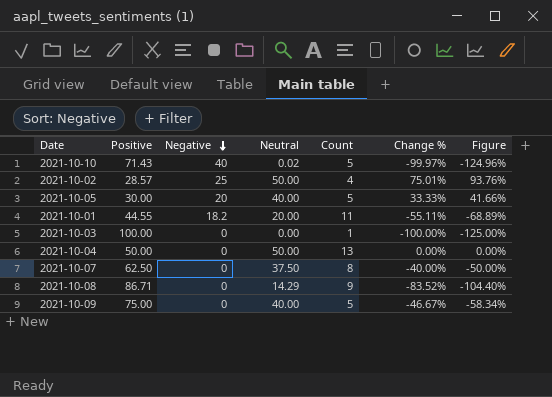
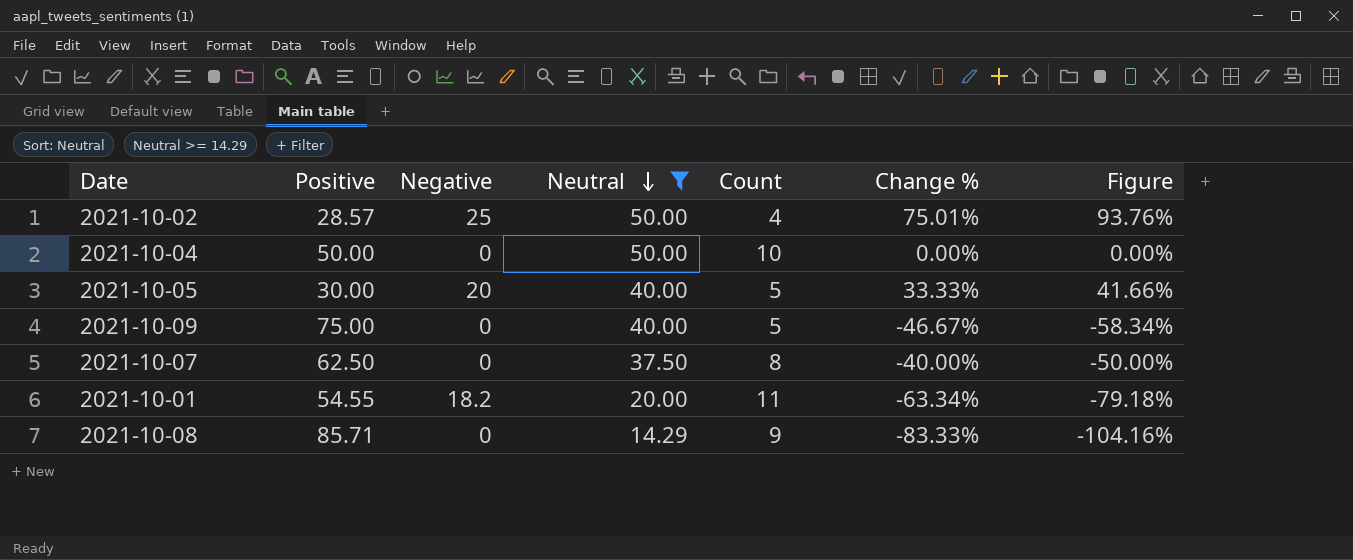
filter: none -> Neutral >= 14.29
row order: Negative descending -> Neutral descending
2021-10-04 | Count: 13 -> 10
2021-10-01 | Positive: 44.55 -> 54.55
2021-10-01 | Change %: -55.11% -> -63.34%
2021-10-01 | Figure: -68.89% -> -79.18%
2021-10-08 | Positive: 86.71 -> 85.71
2021-10-08 | Change %: -83.52% -> -83.33%
2021-10-08 | Figure: -104.40% -> -104.16%

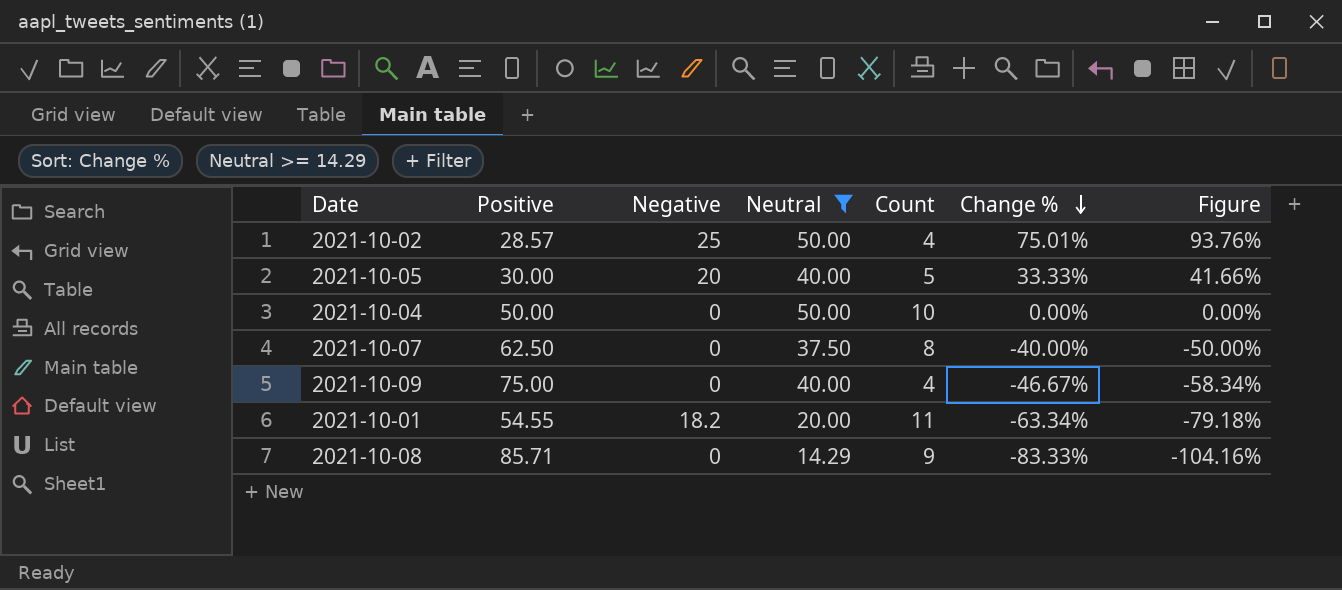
row order: Neutral descending -> Change % descending
2021-10-09 | Count: 5 -> 4

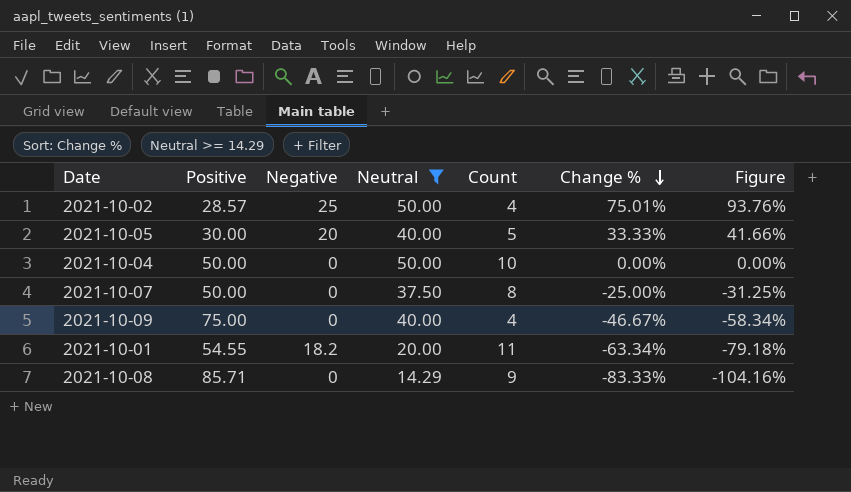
2021-10-07 | Positive: 62.50 -> 50.00
2021-10-07 | Change %: -40.00% -> -25.00%
2021-10-07 | Figure: -50.00% -> -31.25%

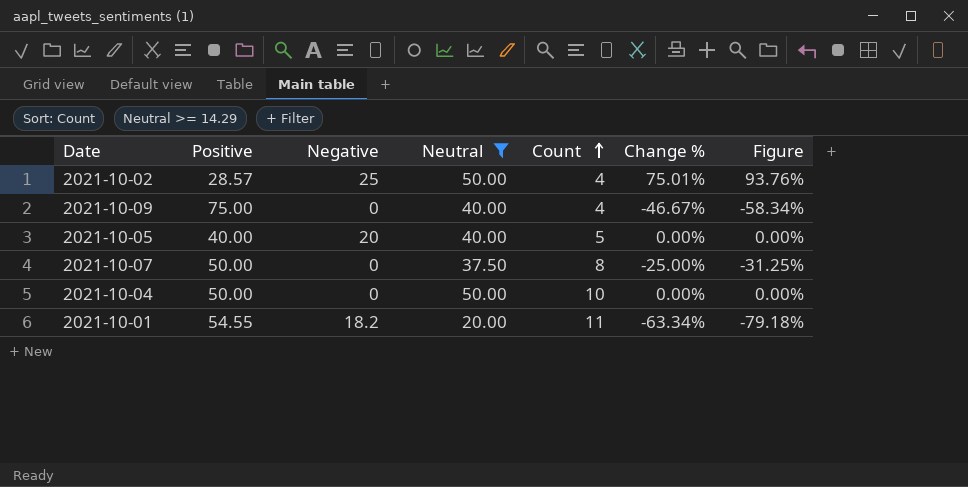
row order: Change % descending -> Count ascending
row 2021-10-08: 85.71 | 0 | 14.29 | 9 | -83.33% | -104.16% -> none
2021-10-05 | Positive: 30.00 -> 40.00
2021-10-05 | Change %: 33.33% -> 0.00%
2021-10-05 | Figure: 41.66% -> 0.00%

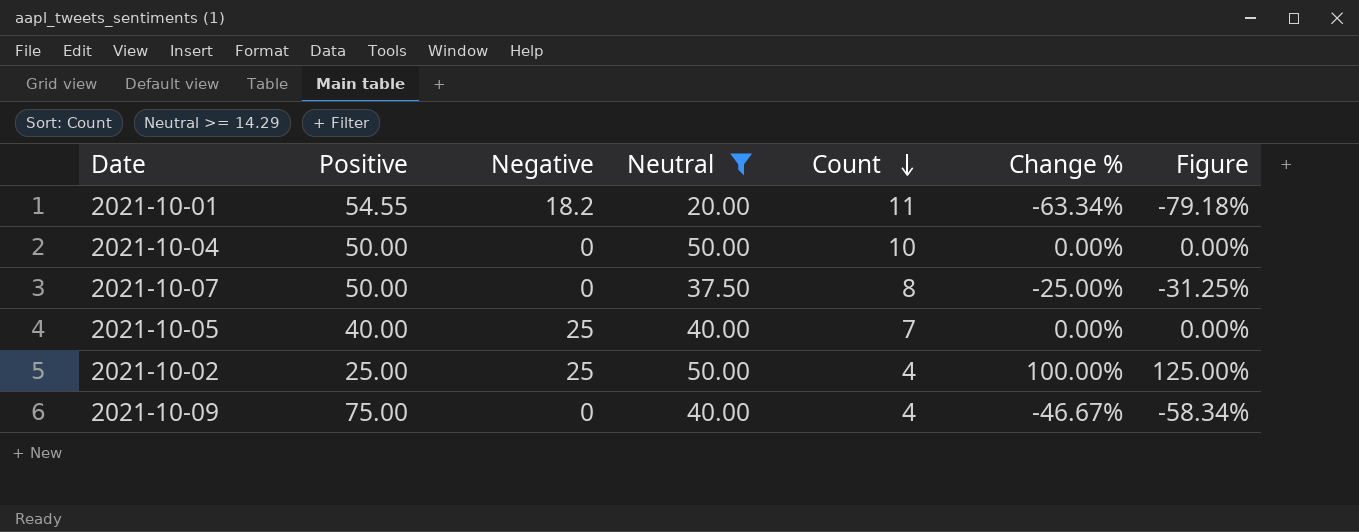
row order: Count ascending -> Count descending
2021-10-05 | Negative: 20 -> 25
2021-10-05 | Count: 5 -> 7
2021-10-02 | Positive: 28.57 -> 25.00
2021-10-02 | Change %: 75.01% -> 100.00%
2021-10-02 | Figure: 93.76% -> 125.00%

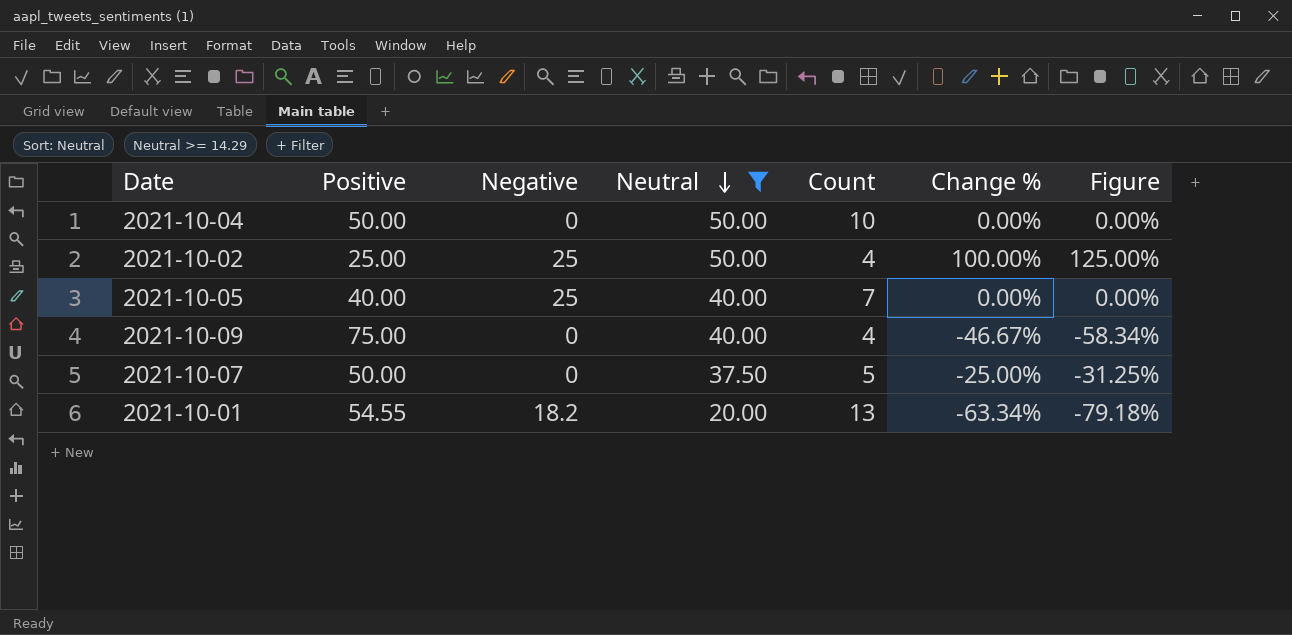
row order: Count descending -> Neutral descending
2021-10-07 | Count: 8 -> 5
2021-10-01 | Count: 11 -> 13

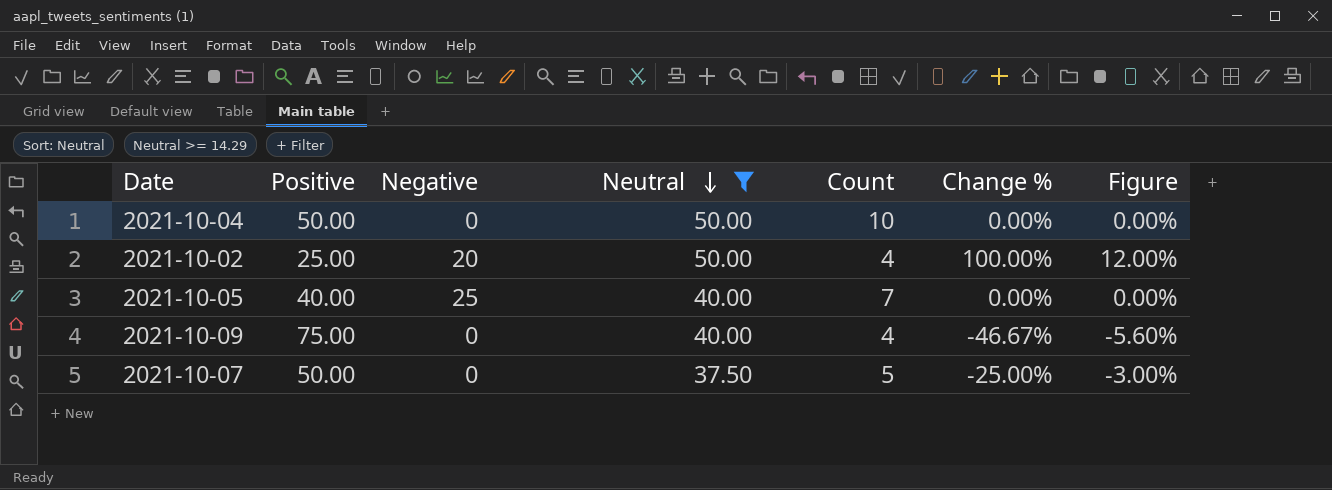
column Figure | formula: [Change %] * 1.25 -> [Change %] * 0.12
row 2021-10-01: 54.55 | 18.2 | 20.00 | 13 | -63.34% | -79.18% -> none
2021-10-02 | Negative: 25 -> 20

